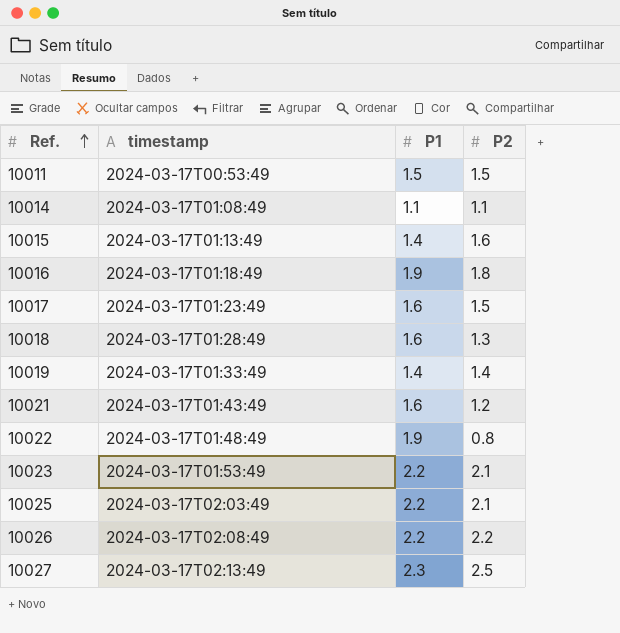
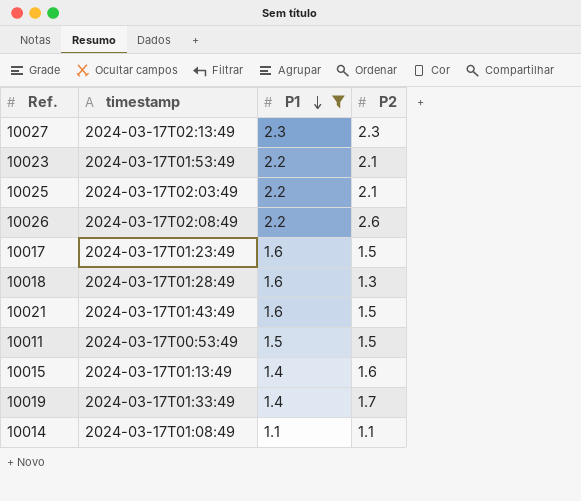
filter: none -> P1 != 1.9
row order: Ref. ascending -> P1 descending
10027 | P2: 2.5 -> 2.3
10026 | P2: 2.2 -> 2.6
10021 | P2: 1.2 -> 1.5
10019 | P2: 1.4 -> 1.7

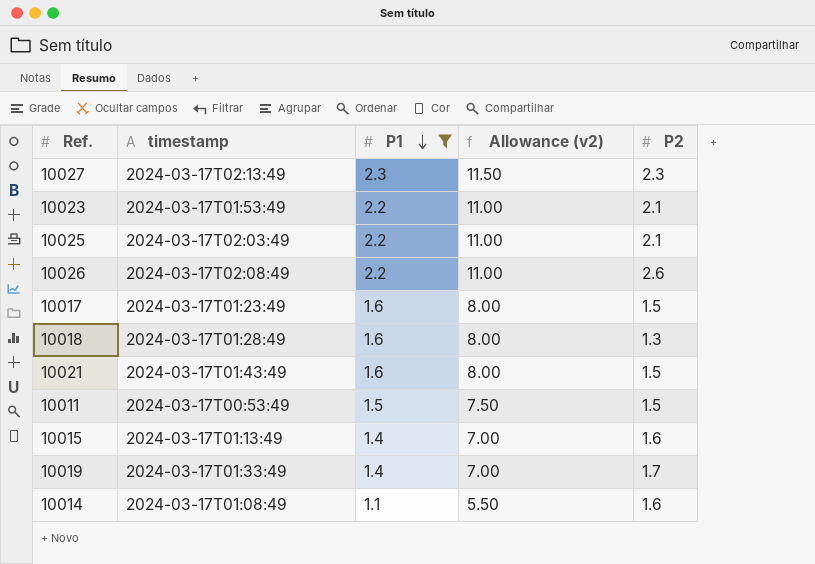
column Allowance (v2) | formula: none -> [P1] * 5
10014 | P2: 1.1 -> 1.6

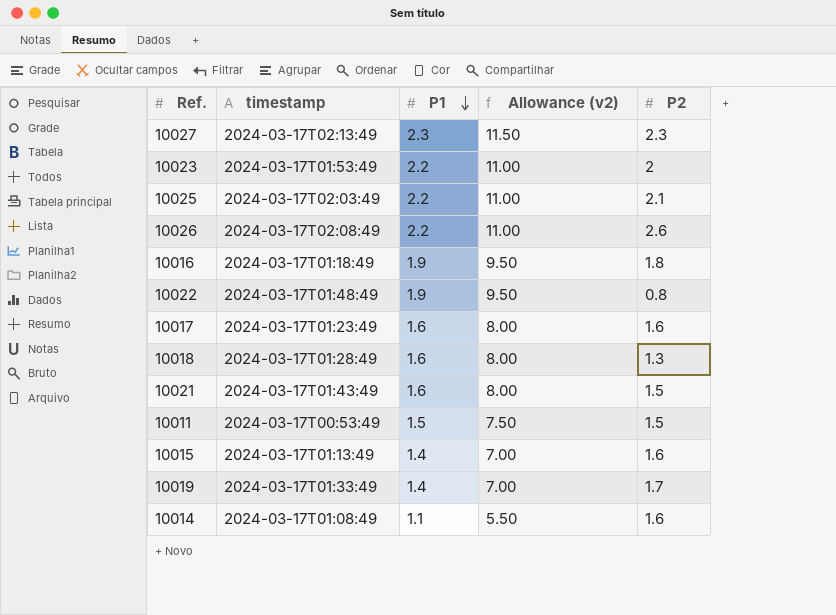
filter: P1 != 1.9 -> none
10023 | P2: 2.1 -> 2
10017 | P2: 1.5 -> 1.6

